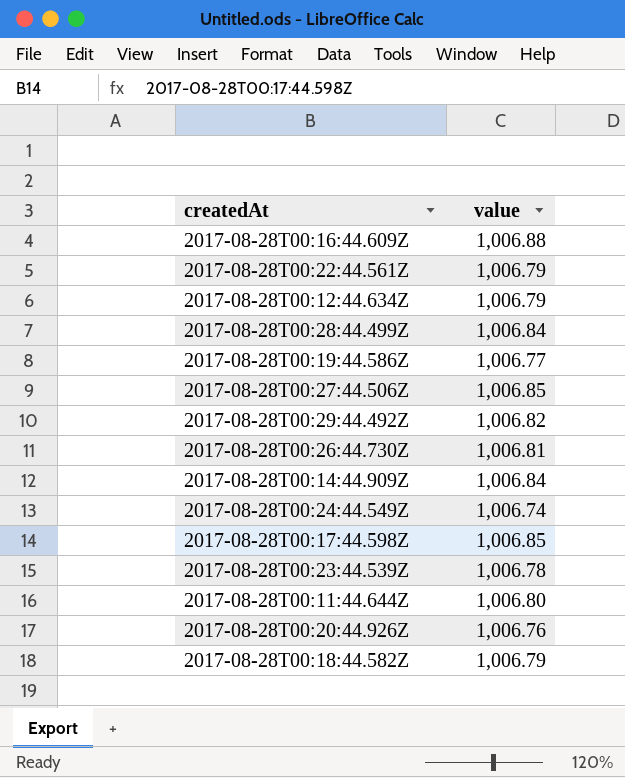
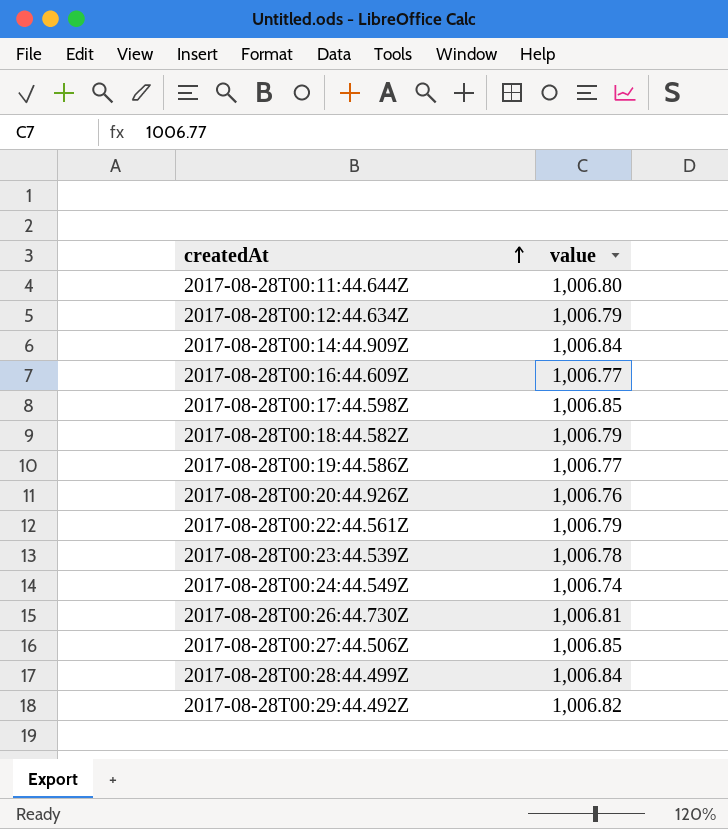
row order: none -> createdAt ascending
2017-08-28T00:16:44.609Z | value: 1,006.88 -> 1,006.77

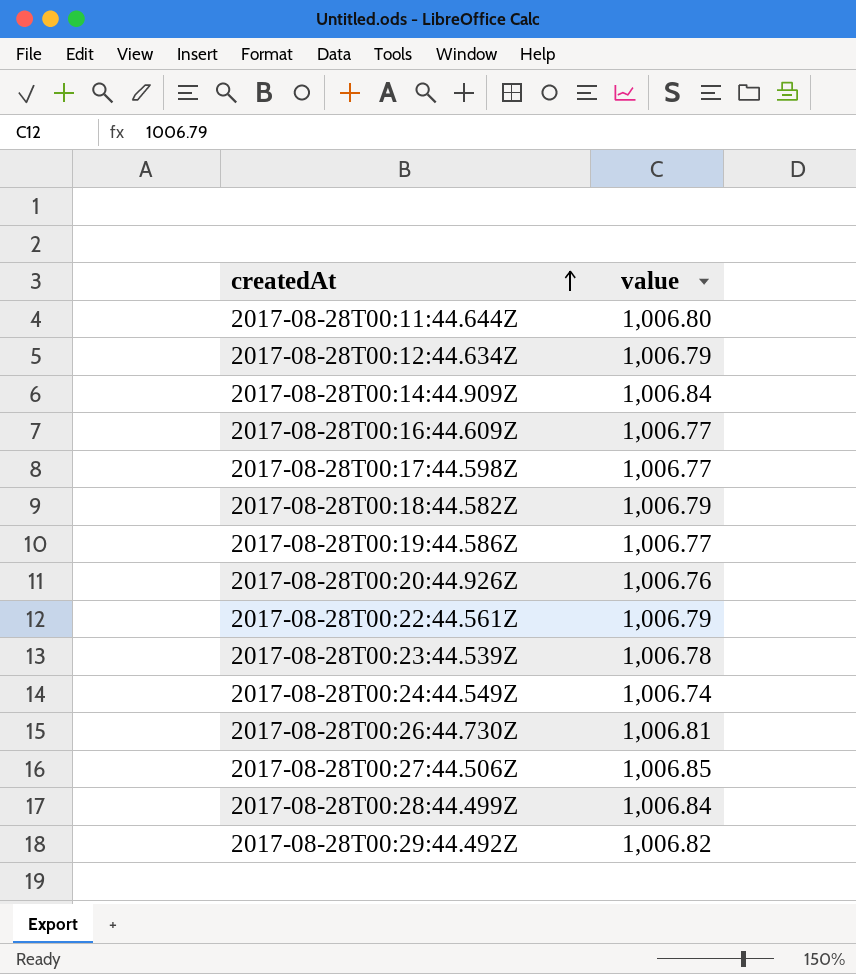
2017-08-28T00:17:44.598Z | value: 1,006.85 -> 1,006.77

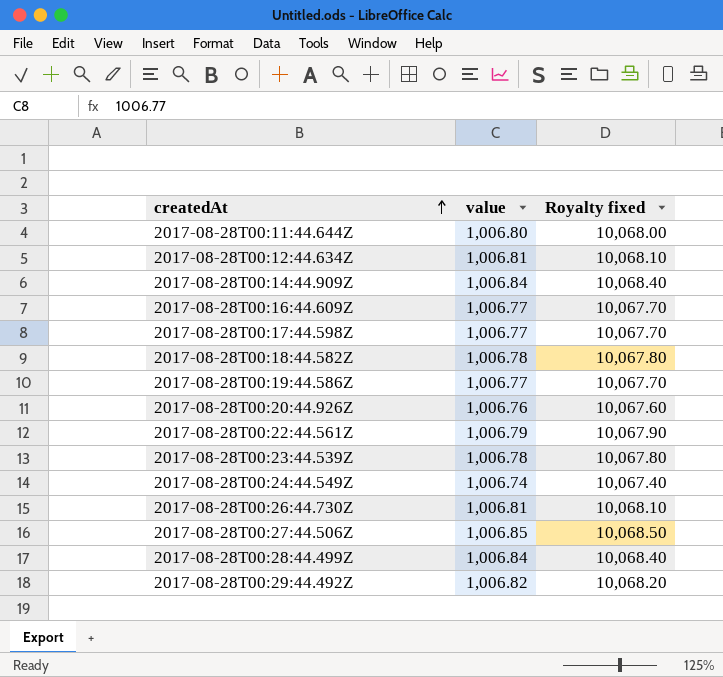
column Royalty fixed | formula: none -> [value] * 10
2017-08-28T00:12:44.634Z | value: 1,006.79 -> 1,006.81
2017-08-28T00:18:44.582Z | value: 1,006.79 -> 1,006.78

